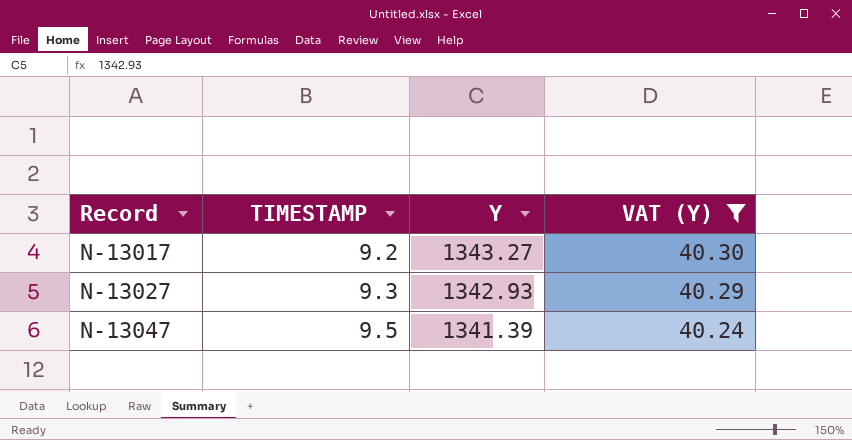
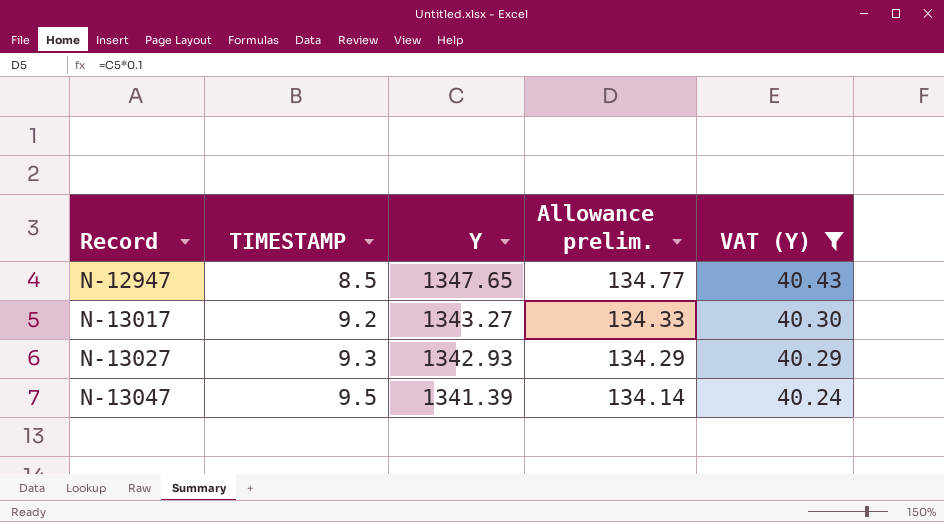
column Allowance prelim. | formula: none -> [Y] * 0.1
row N-12947: none -> 8.5 | 1347.65 | 134.77 | 40.43

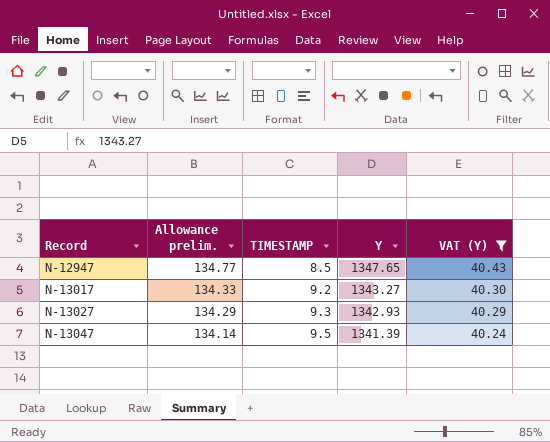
column Allowance prelim. | position: 4 -> 2

